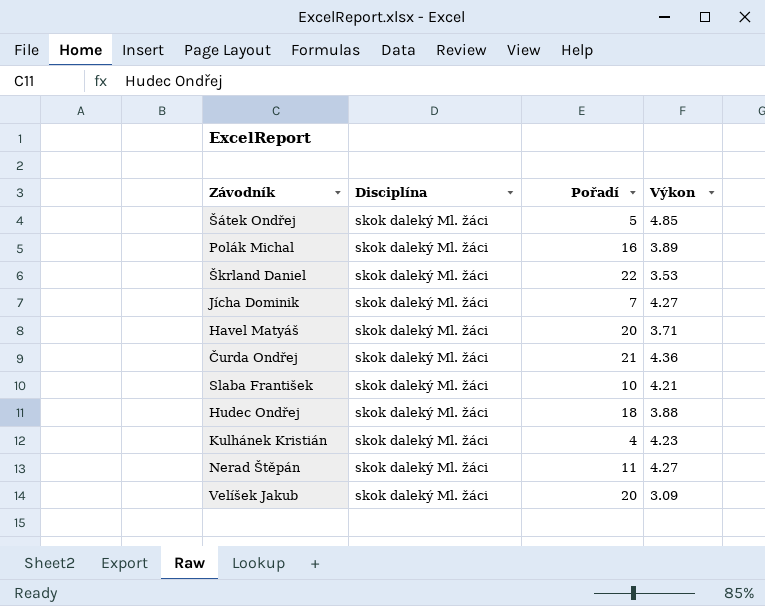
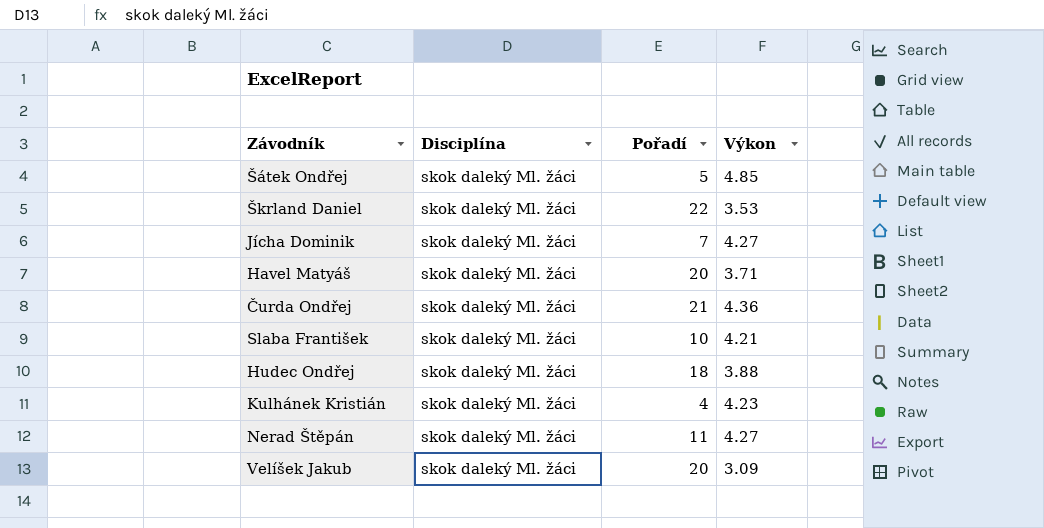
row Polák Michal: skok daleký Ml. žáci | 16 | 3.89 -> none

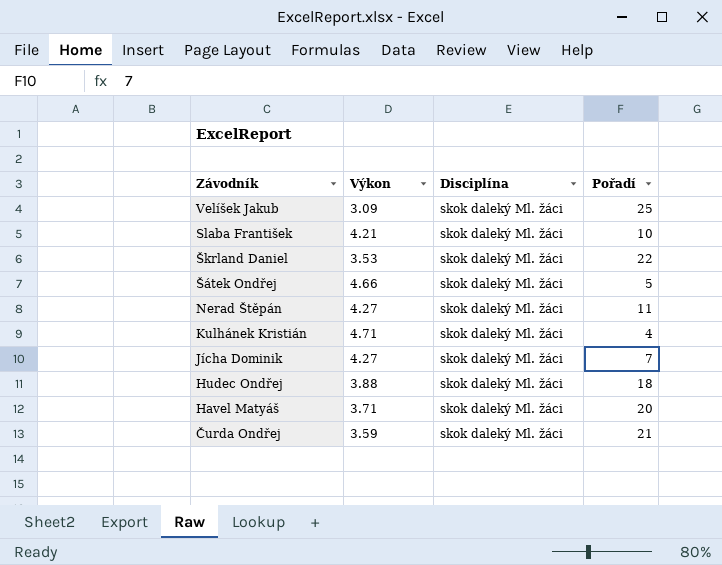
row order: none -> Závodník descending
column Výkon | position: 4 -> 2
Velíšek Jakub | Pořadí: 20 -> 25
Šátek Ondřej | Výkon: 4.85 -> 4.66
Kulhánek Kristián | Výkon: 4.23 -> 4.71
Čurda Ondřej | Výkon: 4.36 -> 3.59

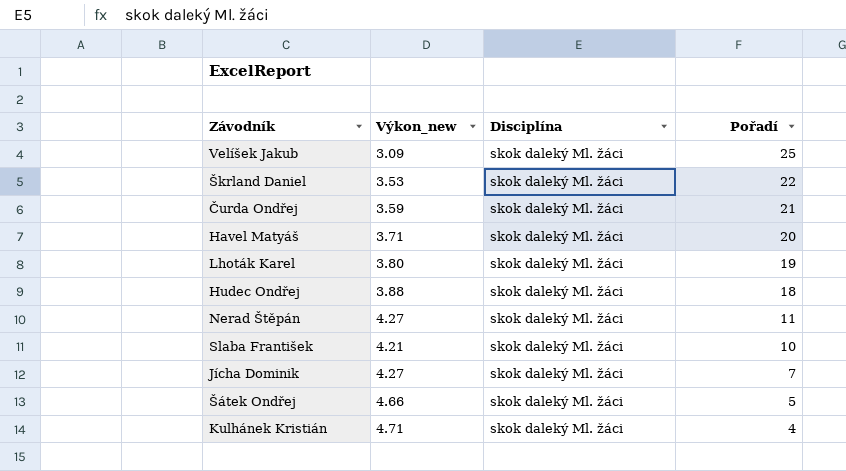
row order: Závodník descending -> Pořadí descending
column name: Výkon -> Výkon_new
row Lhoták Karel: none -> 3.80 | skok daleký Ml. žáci | 19

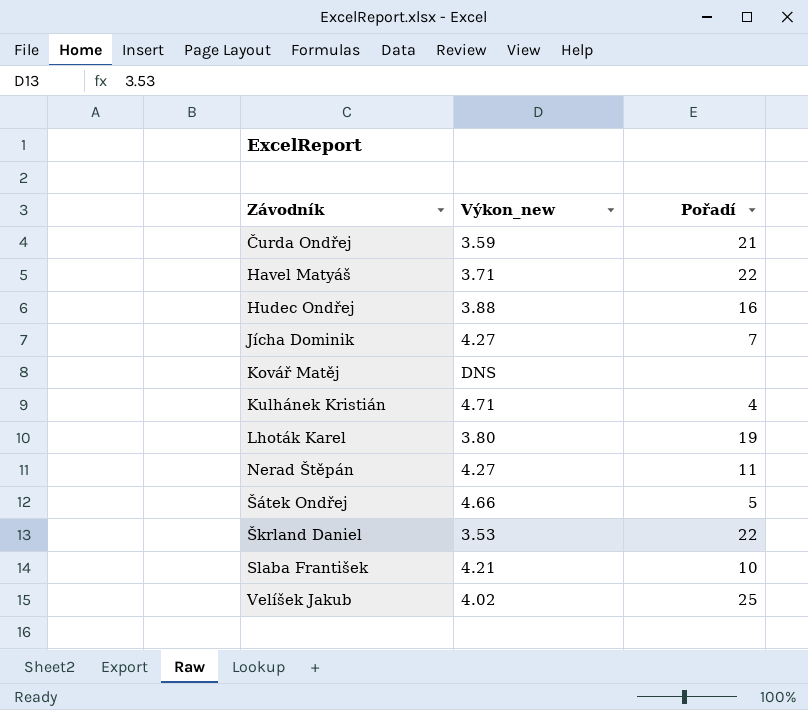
row order: Pořadí descending -> Závodník ascending
column Disciplína | position: 3 -> none
Havel Matyáš | Pořadí: 20 -> 22
Hudec Ondřej | Pořadí: 18 -> 16
row Kovář Matěj: none -> DNS | none
Velíšek Jakub | Výkon_new: 3.09 -> 4.02

